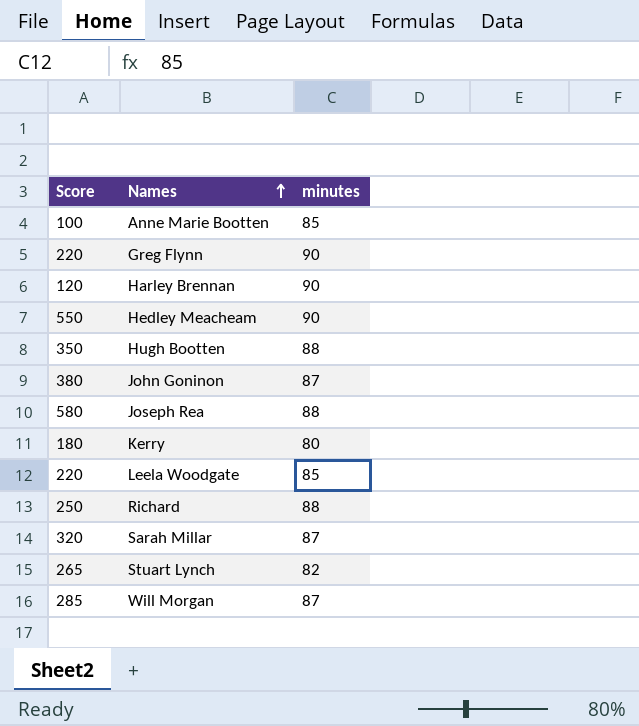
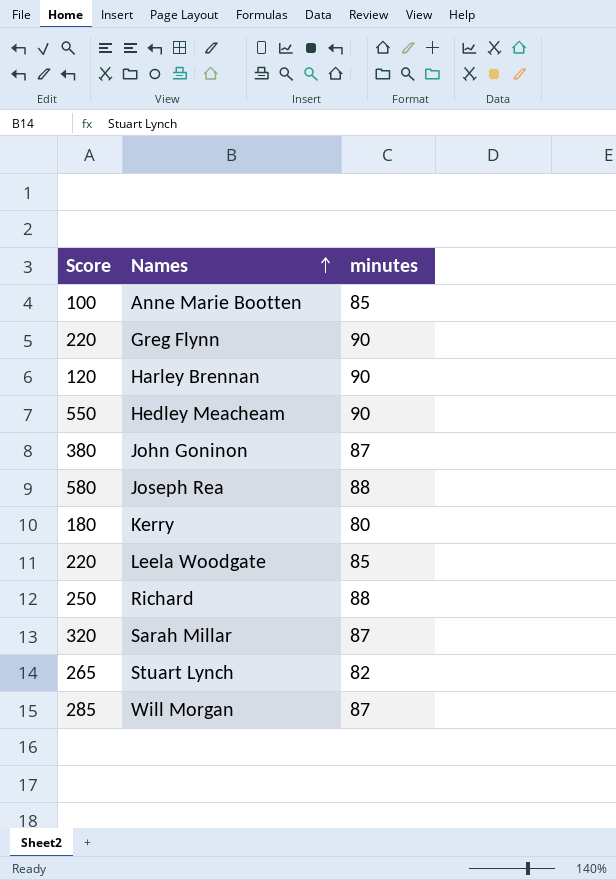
row Hugh Bootten: 350 | 88 -> none

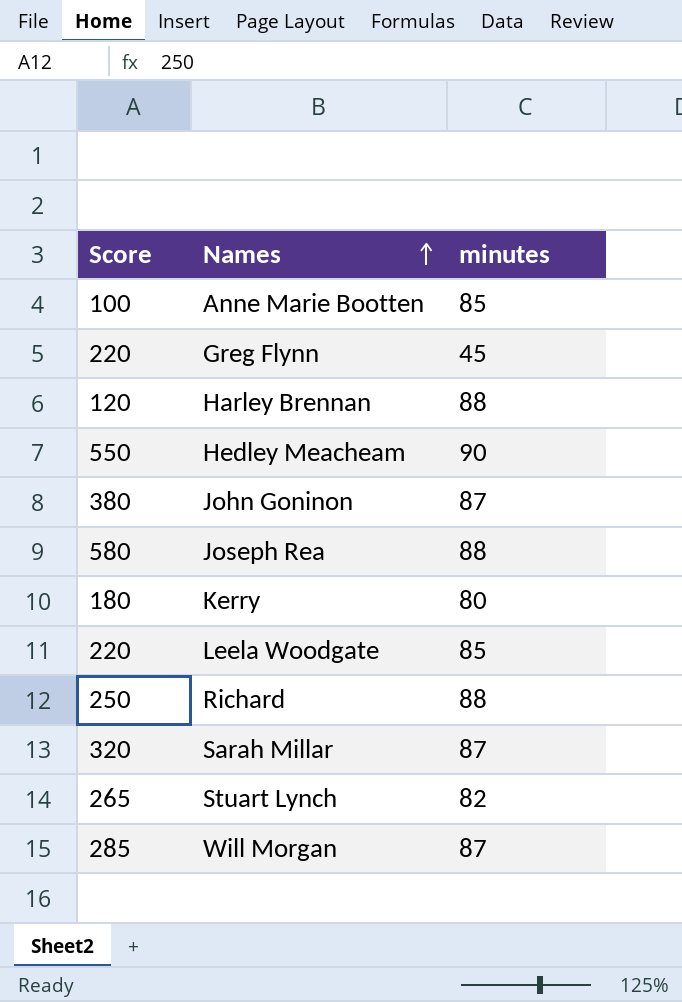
Greg Flynn | minutes: 90 -> 45
Harley Brennan | minutes: 90 -> 88

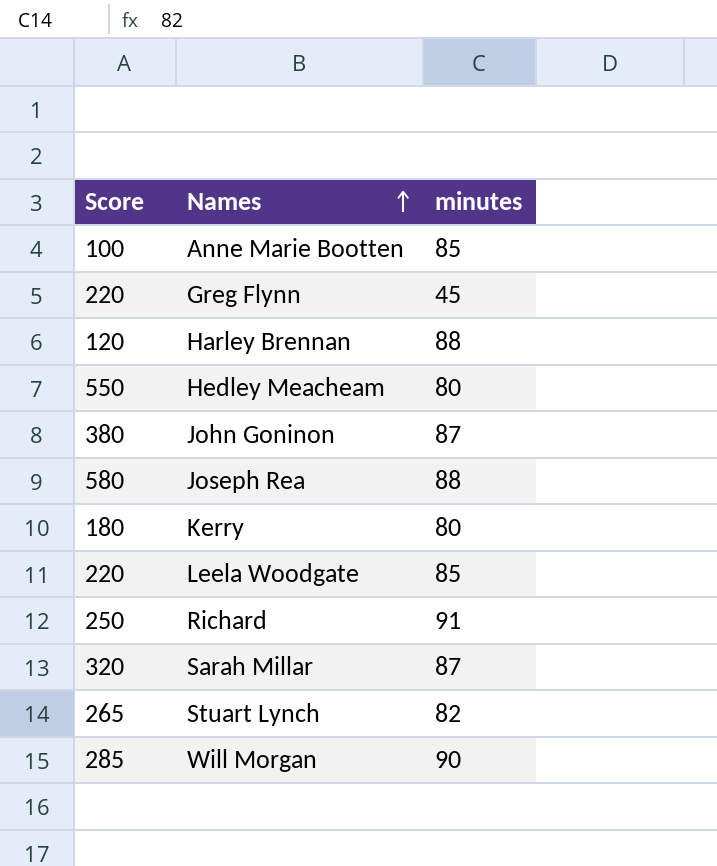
Hedley Meacheam | minutes: 90 -> 80
Richard | minutes: 88 -> 91
Will Morgan | minutes: 87 -> 90

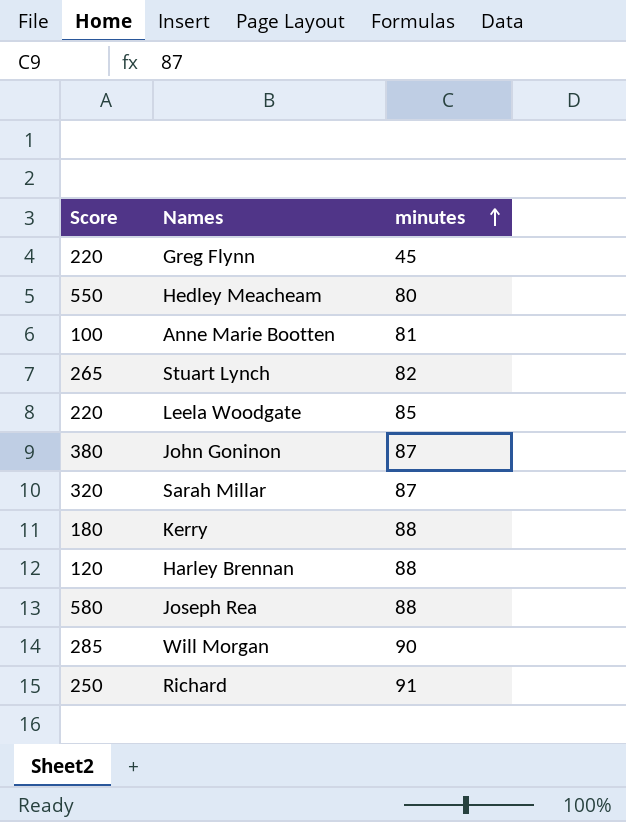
row order: Names ascending -> minutes ascending
Anne Marie Bootten | minutes: 85 -> 81
Kerry | minutes: 80 -> 88

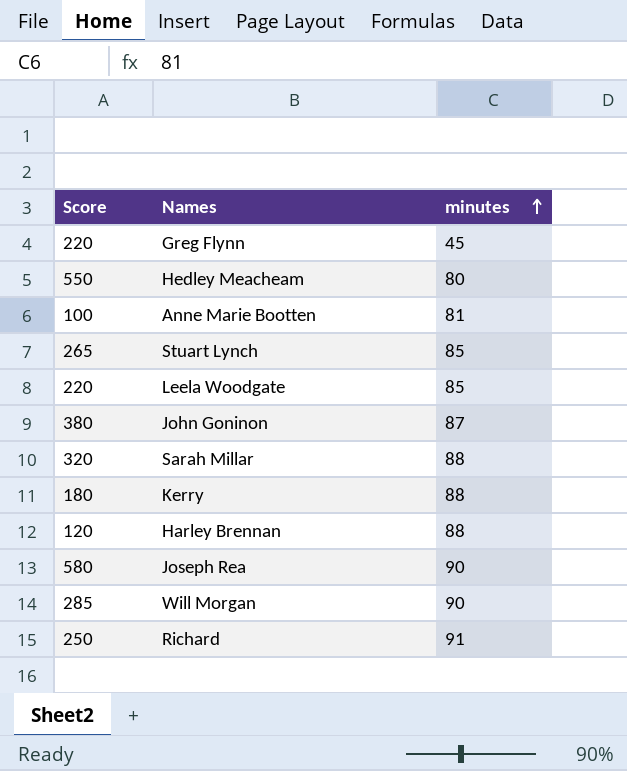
Stuart Lynch | minutes: 82 -> 85
Sarah Millar | minutes: 87 -> 88
Joseph Rea | minutes: 88 -> 90

